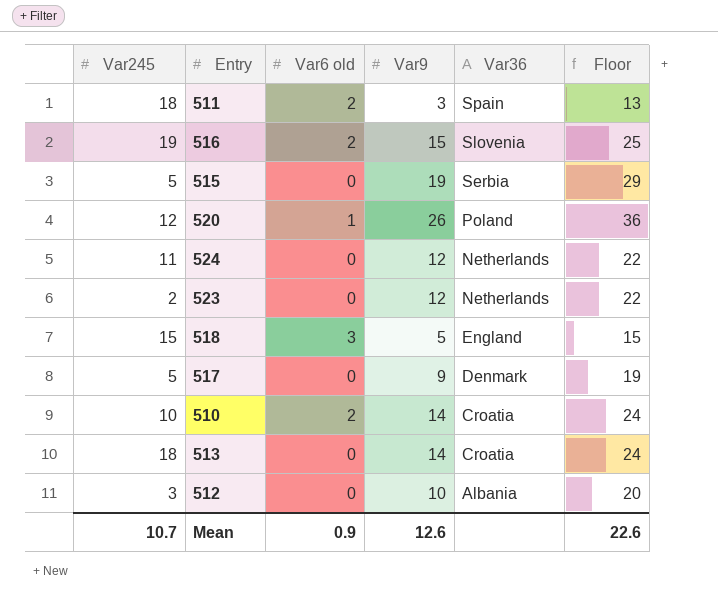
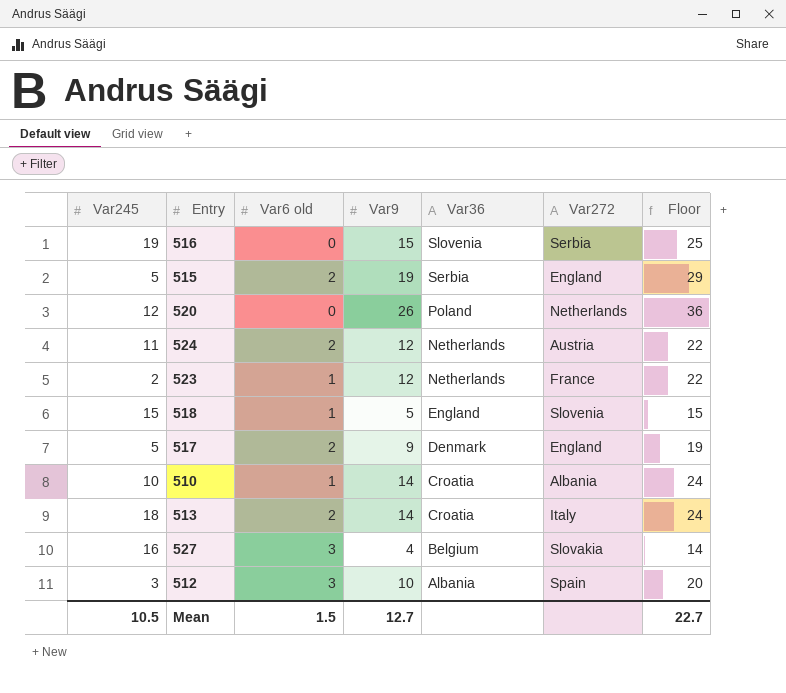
column Var272 | position: none -> 6
row 511: 18 | 2 | 3 | Spain | 13 -> none
516 | Var6 old: 2 -> 0
515 | Var6 old: 0 -> 2
520 | Var6 old: 1 -> 0
524 | Var6 old: 0 -> 2
523 | Var6 old: 0 -> 1
518 | Var6 old: 3 -> 1
517 | Var6 old: 0 -> 2
510 | Var6 old: 2 -> 1
513 | Var6 old: 0 -> 2
row 527: none -> 16 | 3 | 4 | Belgium | Slovakia | 14
512 | Var6 old: 0 -> 3
Mean | Var245: 10.7 -> 10.5
Mean | Var6 old: 0.9 -> 1.5
Mean | Var9: 12.6 -> 12.7
Mean | Floor: 22.6 -> 22.7

